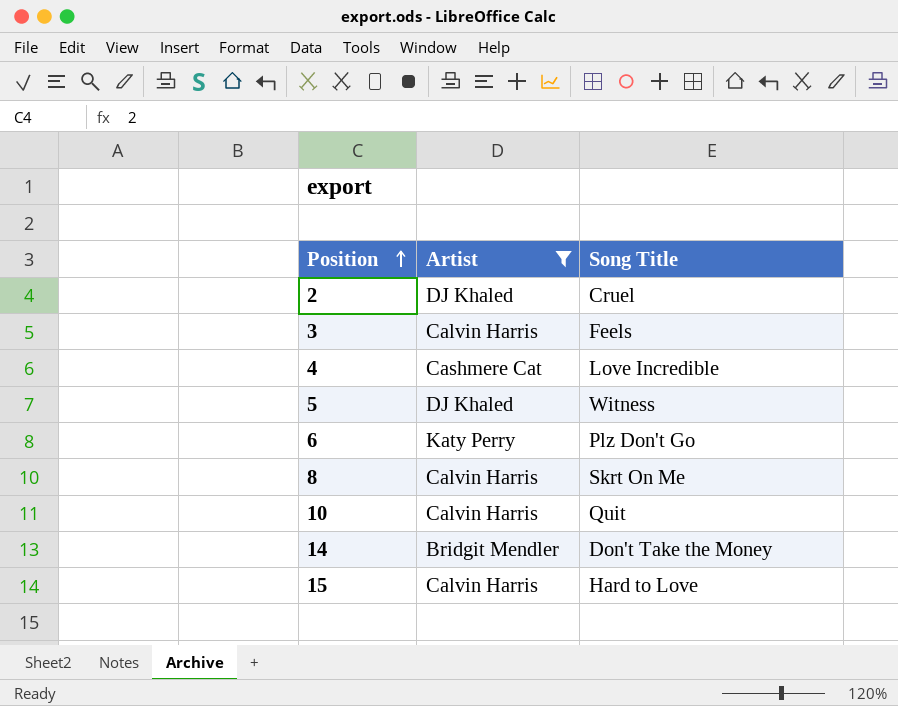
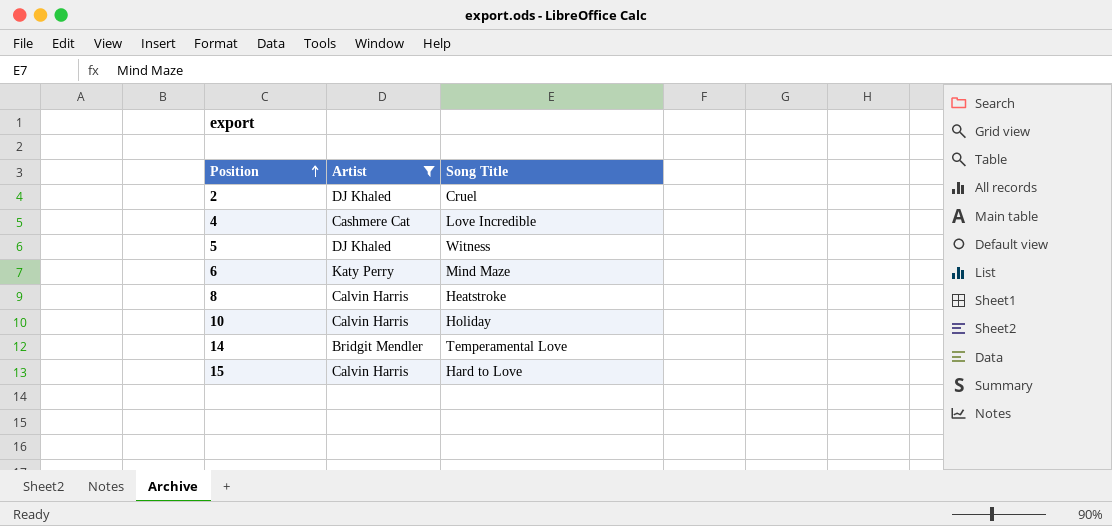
row 3: Calvin Harris | Feels -> none
6 | Song Title: Plz Don't Go -> Mind Maze
8 | Song Title: Skrt On Me -> Heatstroke
10 | Song Title: Quit -> Holiday
14 | Song Title: Don't Take the Money -> Temperamental Love

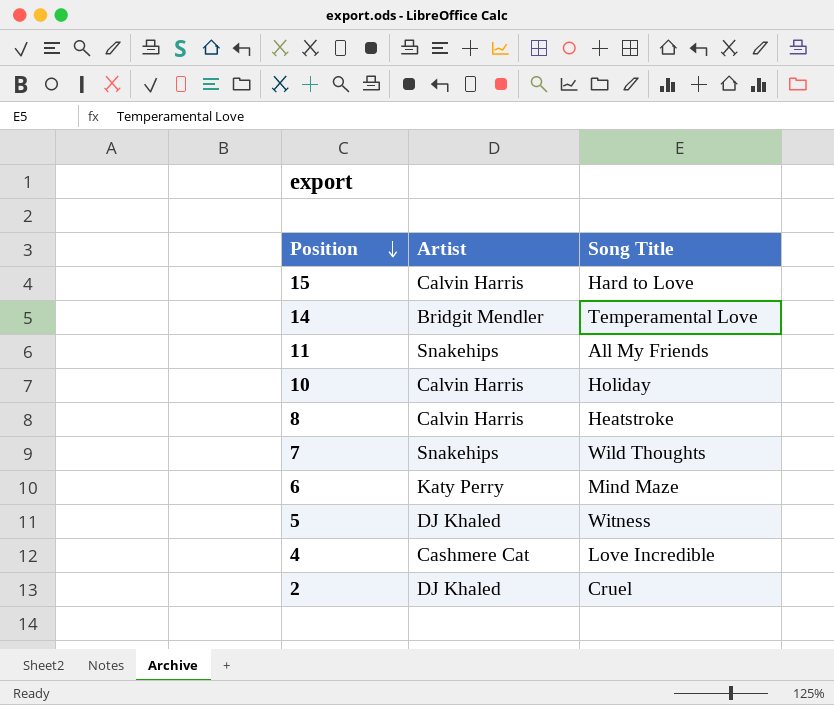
filter: Artist != Snakehips -> none
row order: Position ascending -> Position descending

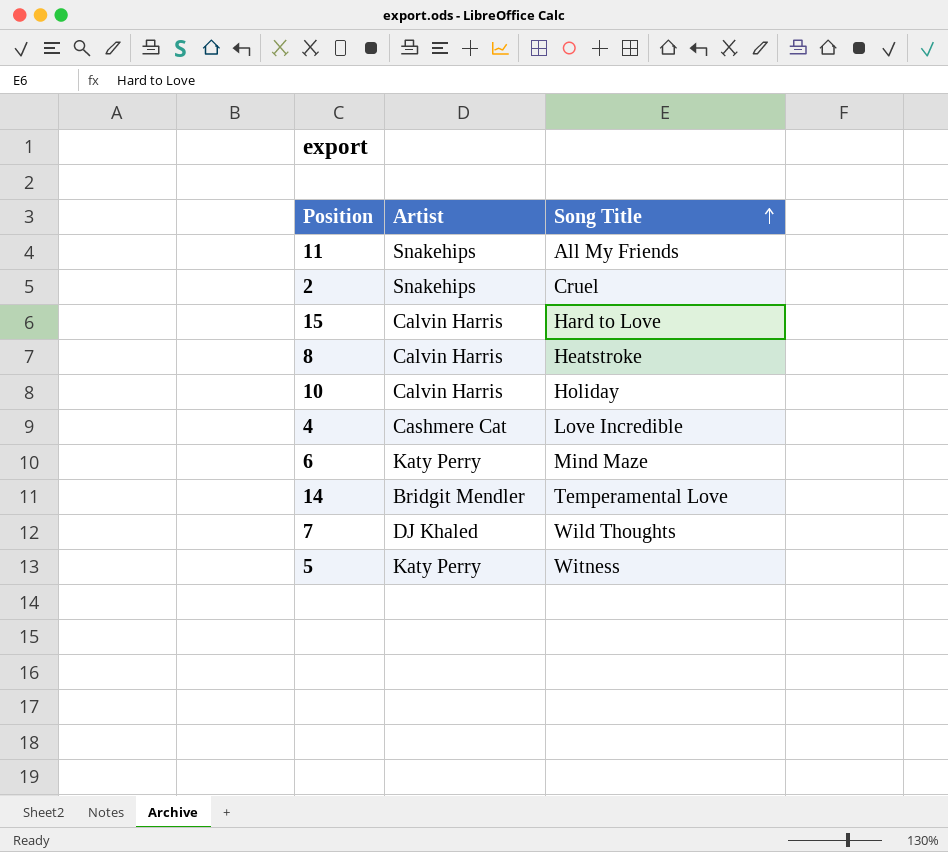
row order: Position descending -> Song Title ascending
2 | Artist: DJ Khaled -> Snakehips
7 | Artist: Snakehips -> DJ Khaled
5 | Artist: DJ Khaled -> Katy Perry

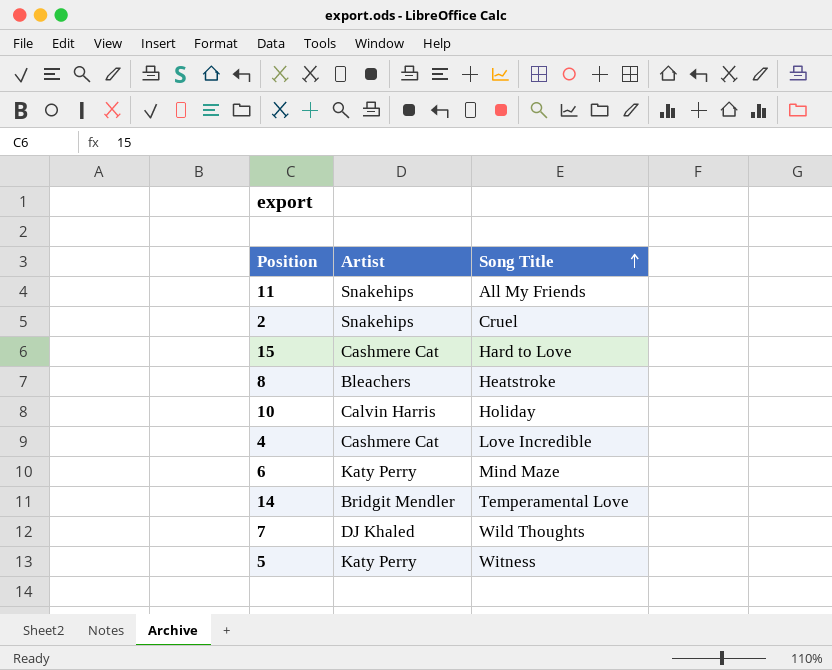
15 | Artist: Calvin Harris -> Cashmere Cat
8 | Artist: Calvin Harris -> Bleachers

